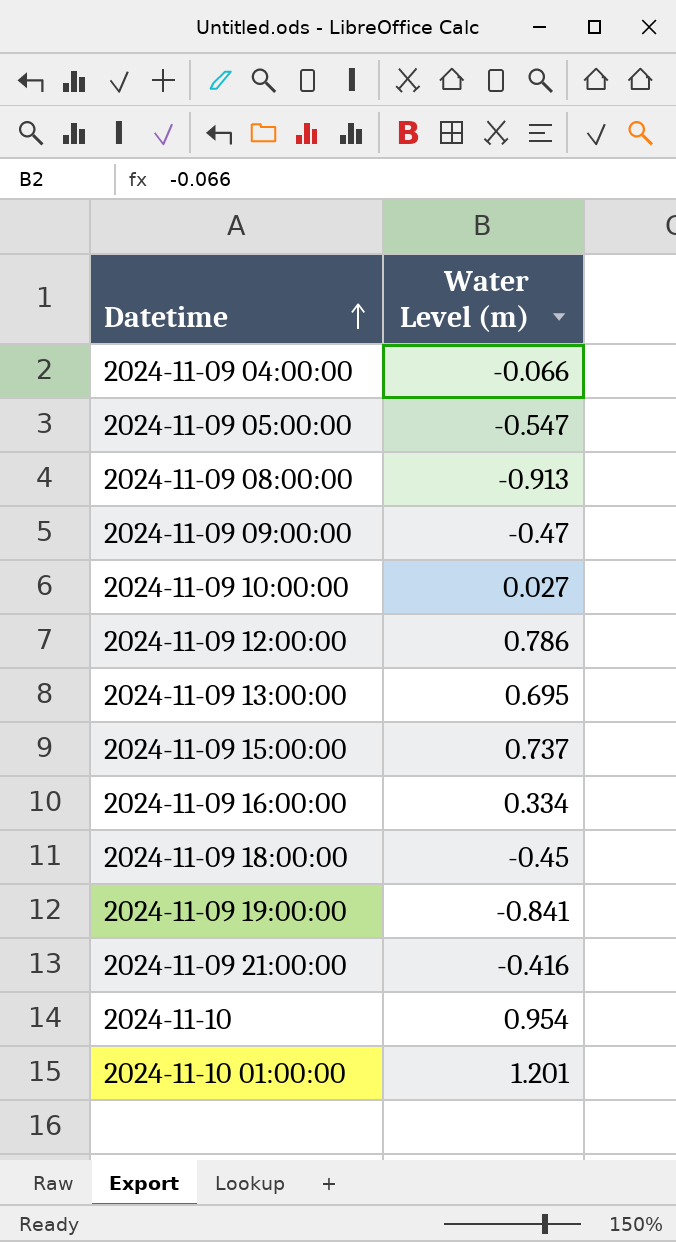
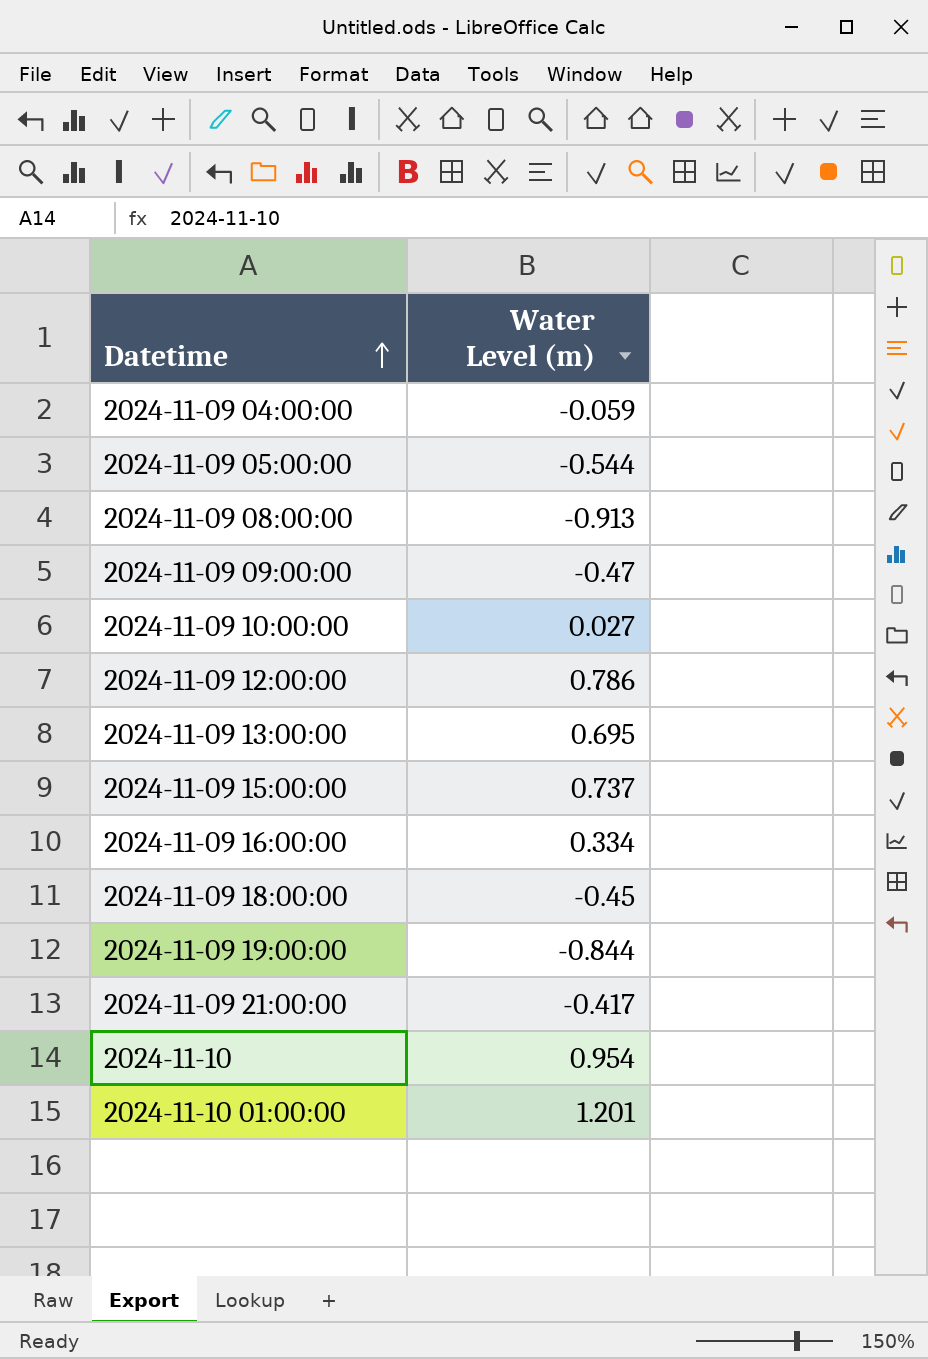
2024-11-09 04:00:00 | Water Level (m): -0.066 -> -0.059
2024-11-09 05:00:00 | Water Level (m): -0.547 -> -0.544
2024-11-09 19:00:00 | Water Level (m): -0.841 -> -0.844
2024-11-09 21:00:00 | Water Level (m): -0.416 -> -0.417

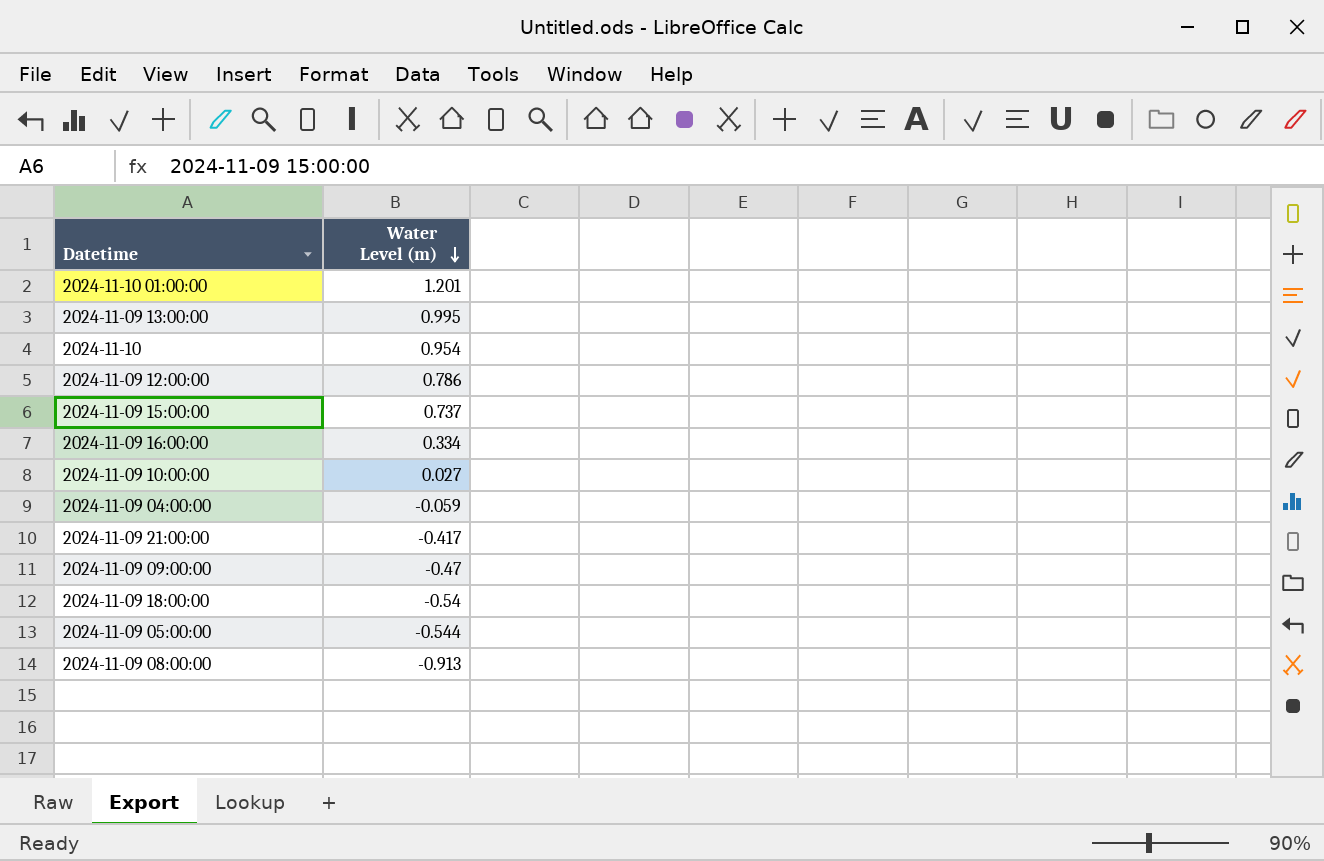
row order: Datetime ascending -> Water Level (m) descending
row 2024-11-09 19:00:00: -0.844 -> none
2024-11-09 13:00:00 | Water Level (m): 0.695 -> 0.995
2024-11-09 18:00:00 | Water Level (m): -0.45 -> -0.54

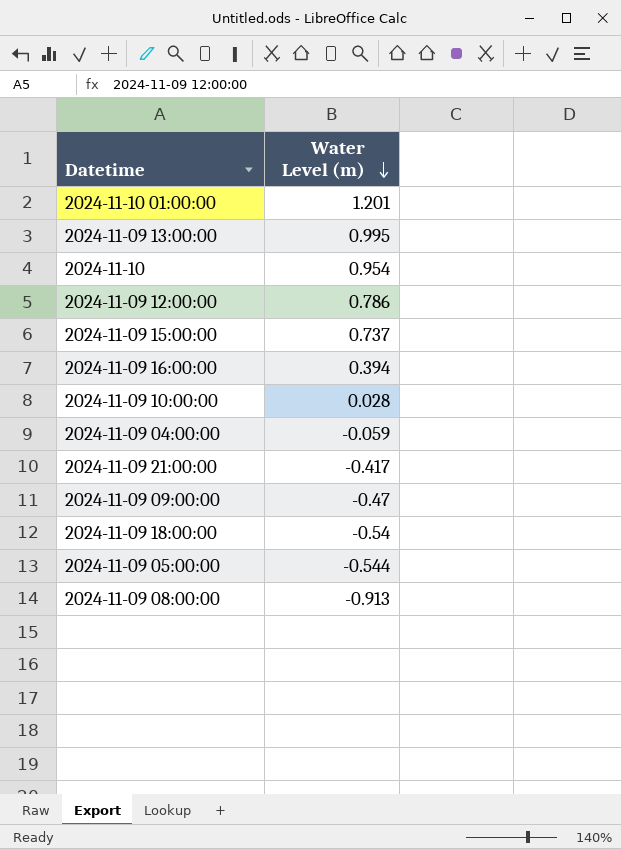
2024-11-09 16:00:00 | Water Level (m): 0.334 -> 0.394
2024-11-09 10:00:00 | Water Level (m): 0.027 -> 0.028

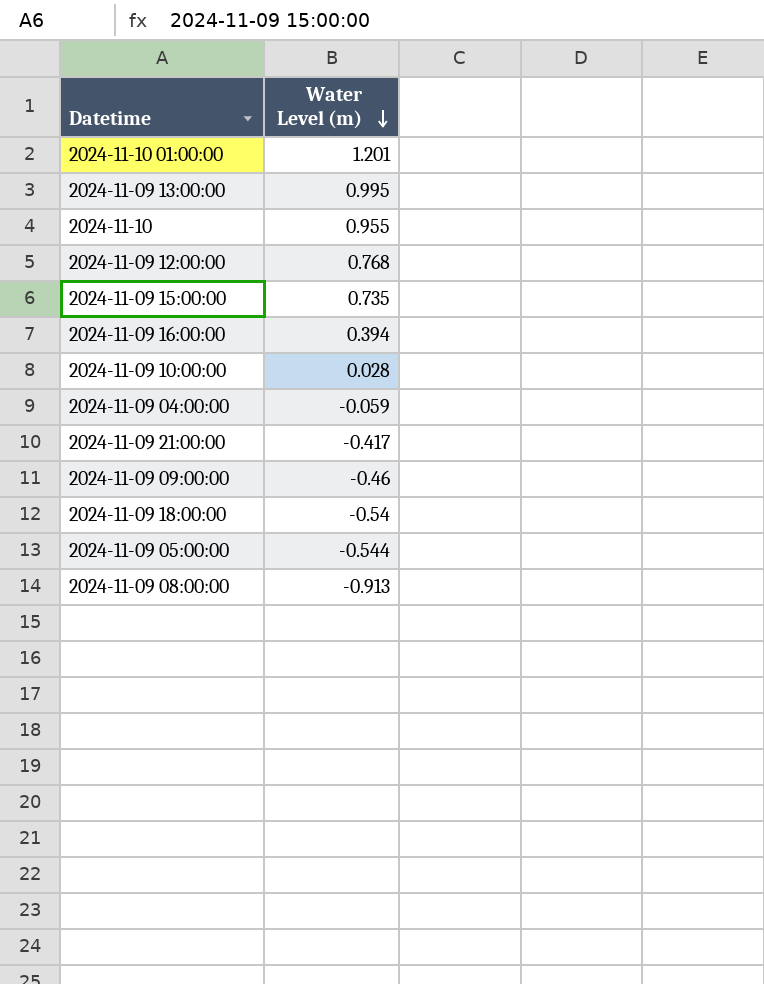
2024-11-10 | Water Level (m): 0.954 -> 0.955
2024-11-09 12:00:00 | Water Level (m): 0.786 -> 0.768
2024-11-09 15:00:00 | Water Level (m): 0.737 -> 0.735
2024-11-09 09:00:00 | Water Level (m): -0.47 -> -0.46

